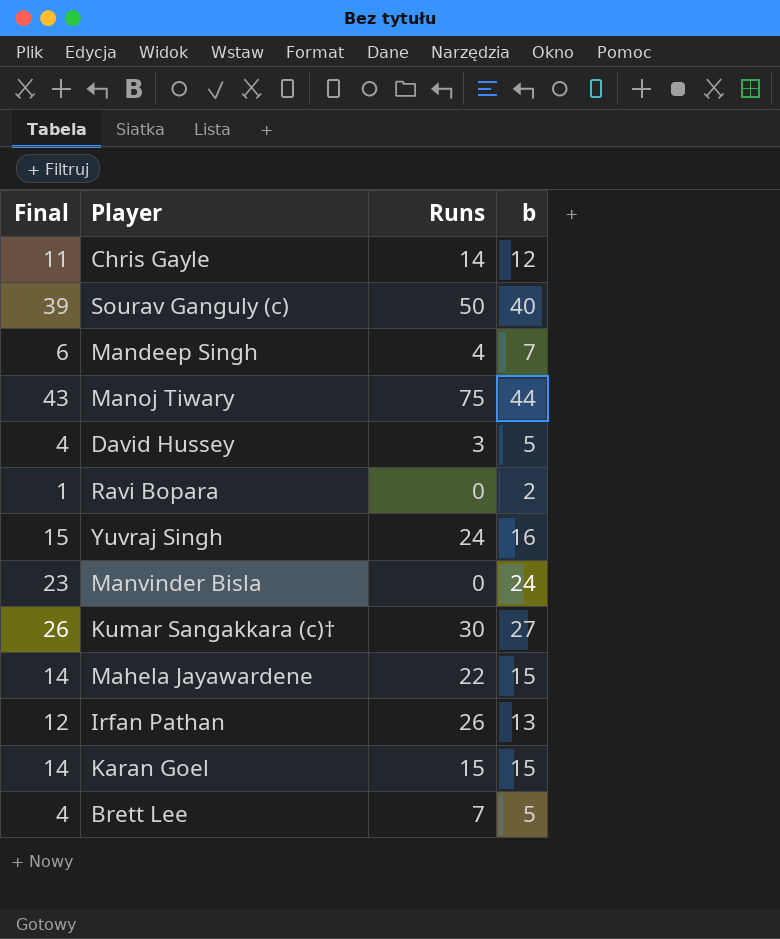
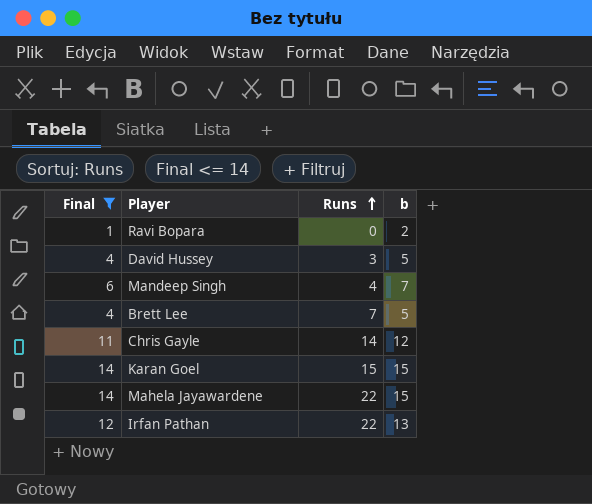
filter: none -> Final <= 14
row order: none -> Runs ascending
Irfan Pathan | Runs: 26 -> 22

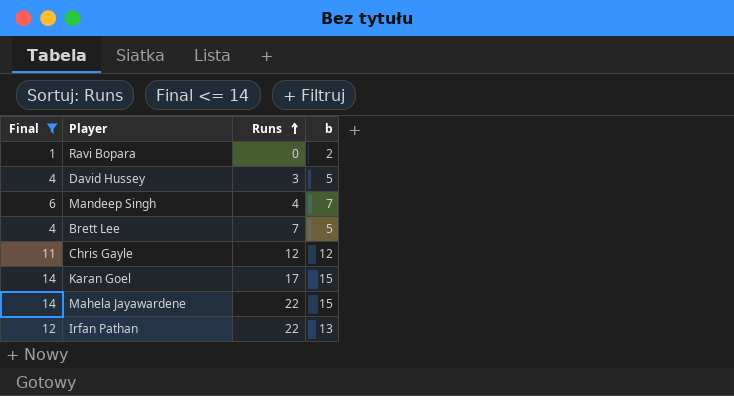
Chris Gayle | Runs: 14 -> 12
Karan Goel | Runs: 15 -> 17

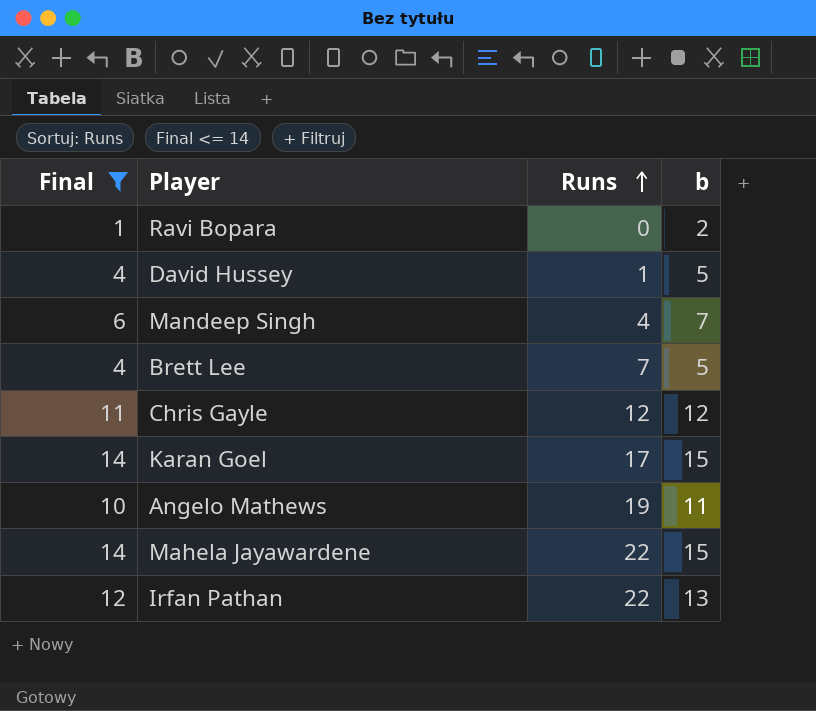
David Hussey | Runs: 3 -> 1
row Angelo Mathews: none -> 10 | 19 | 11

